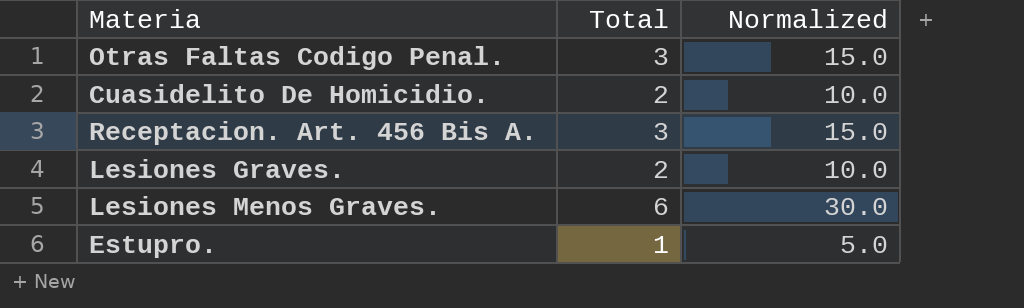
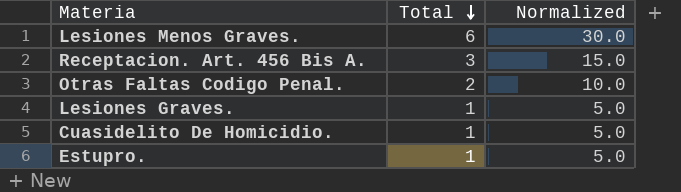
row order: none -> Total descending
Otras Faltas Codigo Penal. | Total: 3 -> 2
Otras Faltas Codigo Penal. | Normalized: 15.0 -> 10.0
Lesiones Graves. | Total: 2 -> 1
Lesiones Graves. | Normalized: 10.0 -> 5.0
Cuasidelito De Homicidio. | Total: 2 -> 1
Cuasidelito De Homicidio. | Normalized: 10.0 -> 5.0

